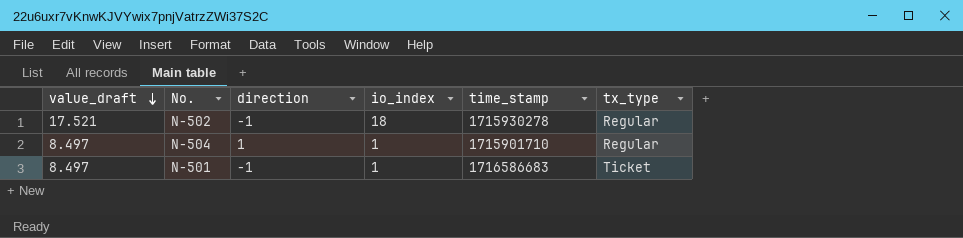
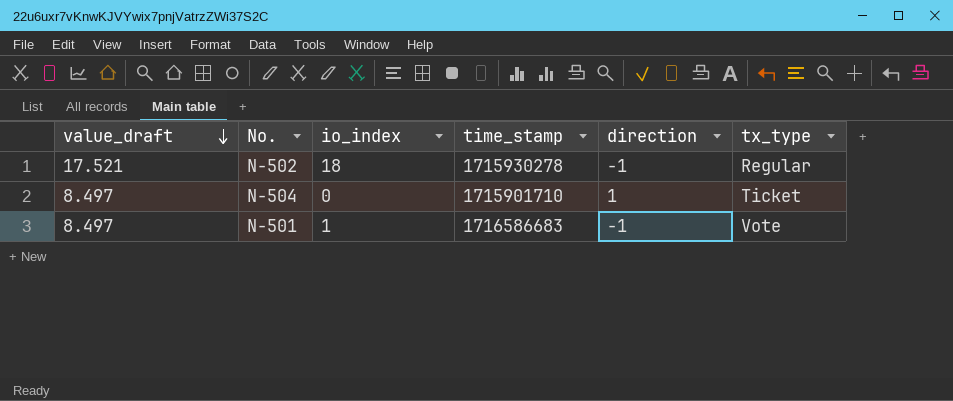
column direction | position: 3 -> 5
N-504 | io_index: 1 -> 0
N-504 | tx_type: Regular -> Ticket
N-501 | tx_type: Ticket -> Vote

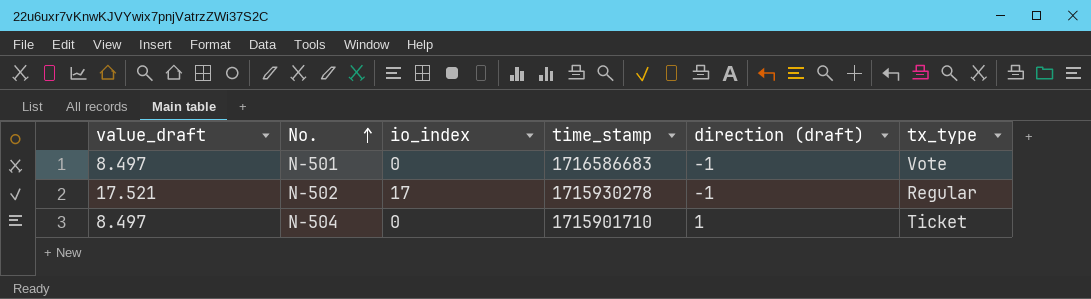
row order: value_draft descending -> No. ascending
column name: direction -> direction (draft)
N-501 | io_index: 1 -> 0
N-502 | io_index: 18 -> 17

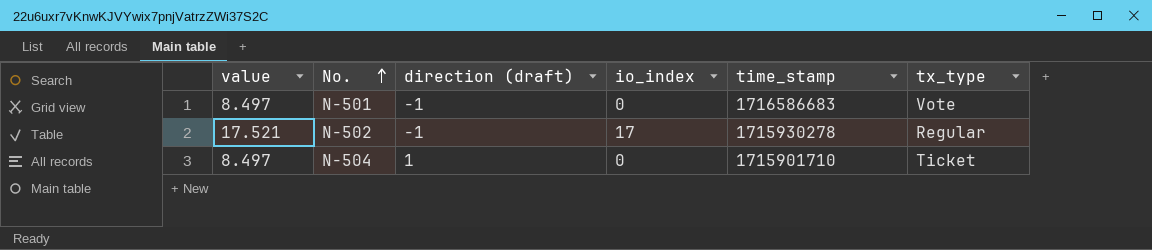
column name: value_draft -> value
column direction (draft) | position: 5 -> 3

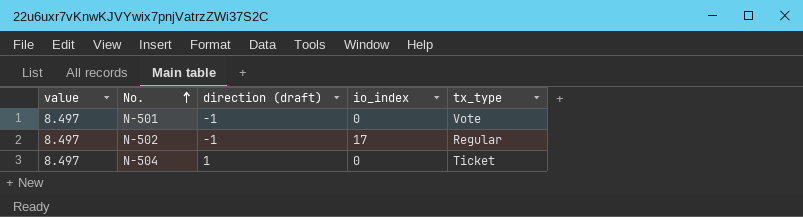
column time_stamp | position: 5 -> none
N-502 | value: 17.521 -> 8.497

